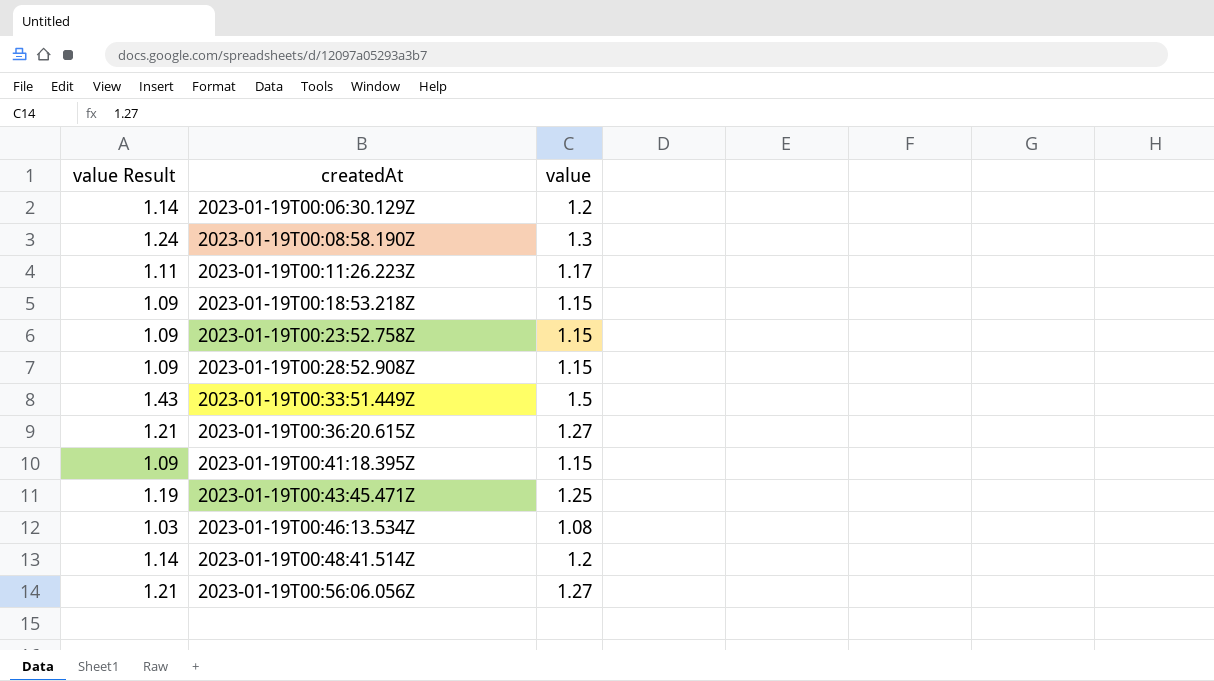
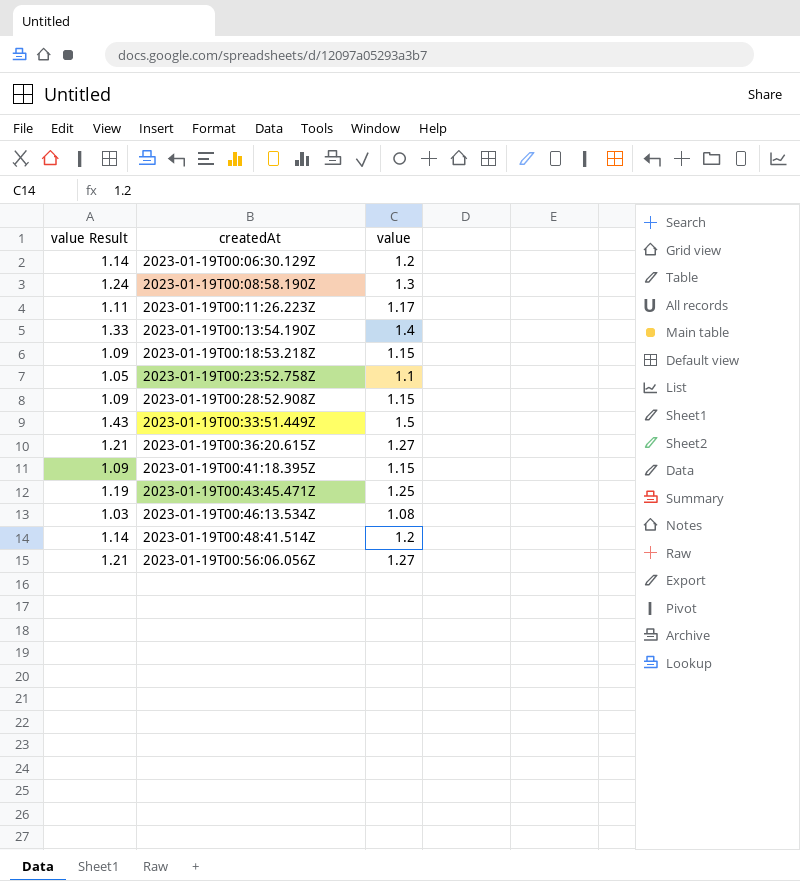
row 2023-01-19T00:13:54.190Z: none -> 1.33 | 1.4
2023-01-19T00:23:52.758Z | value Result: 1.09 -> 1.05
2023-01-19T00:23:52.758Z | value: 1.15 -> 1.1

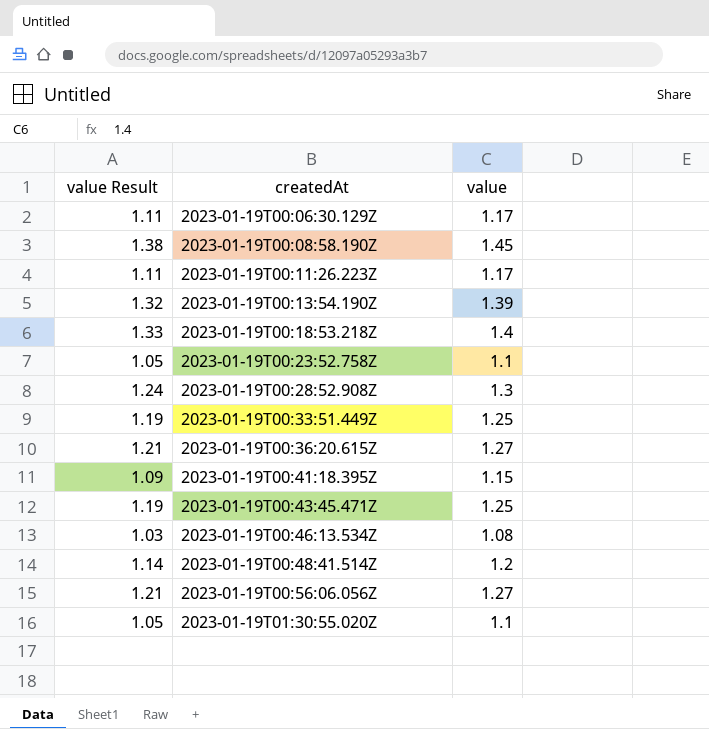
2023-01-19T00:06:30.129Z | value Result: 1.14 -> 1.11
2023-01-19T00:06:30.129Z | value: 1.2 -> 1.17
2023-01-19T00:08:58.190Z | value Result: 1.24 -> 1.38
2023-01-19T00:08:58.190Z | value: 1.3 -> 1.45
2023-01-19T00:13:54.190Z | value Result: 1.33 -> 1.32
2023-01-19T00:13:54.190Z | value: 1.4 -> 1.39
2023-01-19T00:18:53.218Z | value Result: 1.09 -> 1.33
2023-01-19T00:18:53.218Z | value: 1.15 -> 1.4
2023-01-19T00:28:52.908Z | value Result: 1.09 -> 1.24
2023-01-19T00:28:52.908Z | value: 1.15 -> 1.3
2023-01-19T00:33:51.449Z | value Result: 1.43 -> 1.19
2023-01-19T00:33:51.449Z | value: 1.5 -> 1.25
row 2023-01-19T01:30:55.020Z: none -> 1.05 | 1.1

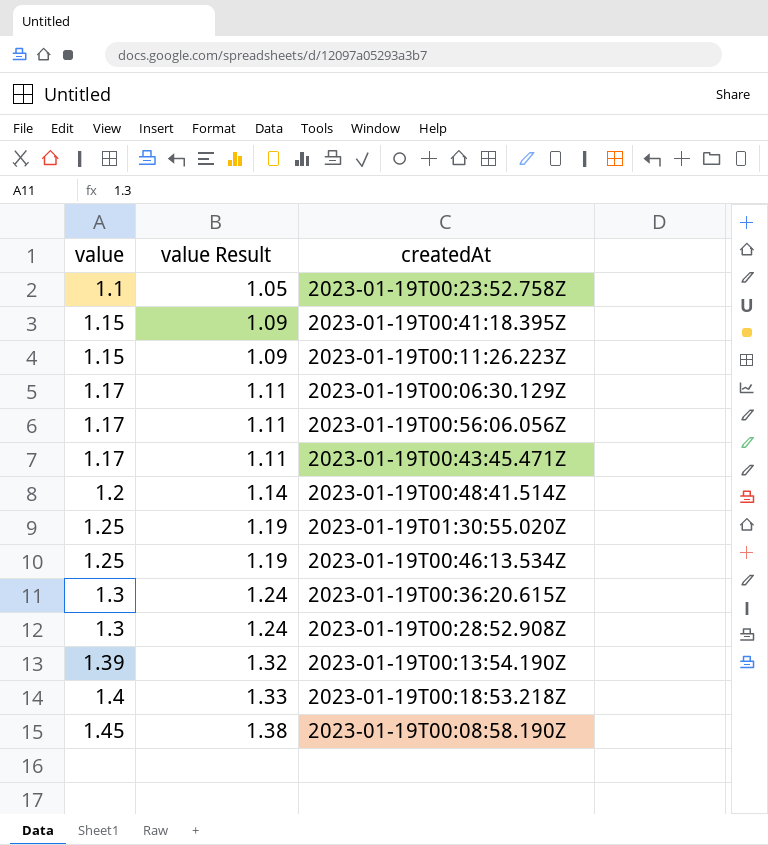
row order: createdAt ascending -> value ascending
column value | position: 3 -> 1
row 2023-01-19T00:33:51.449Z: 1.19 | 1.25 -> none
2023-01-19T00:11:26.223Z | value: 1.17 -> 1.15
2023-01-19T00:11:26.223Z | value Result: 1.11 -> 1.09
2023-01-19T00:56:06.056Z | value: 1.27 -> 1.17
2023-01-19T00:56:06.056Z | value Result: 1.21 -> 1.11
2023-01-19T00:43:45.471Z | value: 1.25 -> 1.17
2023-01-19T00:43:45.471Z | value Result: 1.19 -> 1.11
2023-01-19T01:30:55.020Z | value: 1.1 -> 1.25
2023-01-19T01:30:55.020Z | value Result: 1.05 -> 1.19
2023-01-19T00:46:13.534Z | value: 1.08 -> 1.25
2023-01-19T00:46:13.534Z | value Result: 1.03 -> 1.19
2023-01-19T00:36:20.615Z | value: 1.27 -> 1.3
2023-01-19T00:36:20.615Z | value Result: 1.21 -> 1.24

